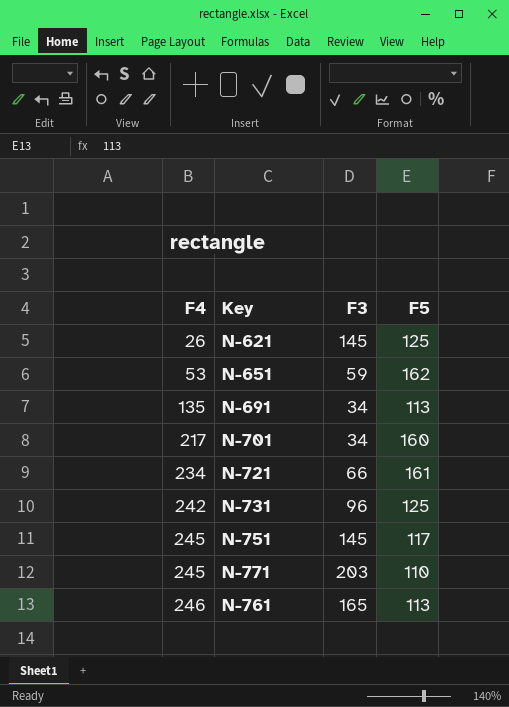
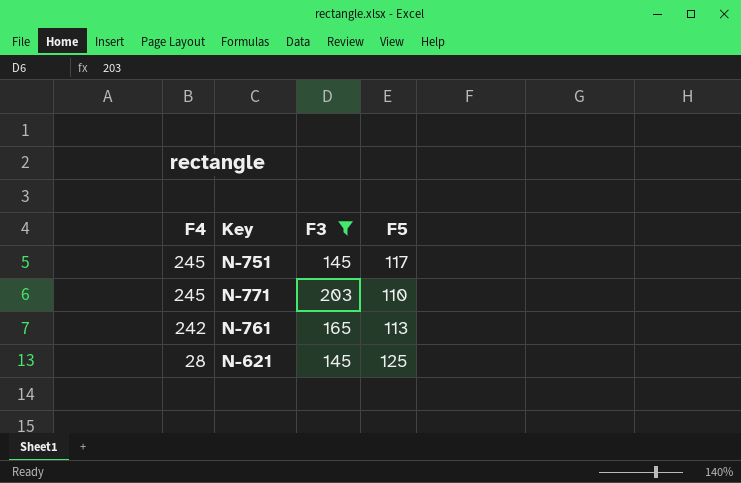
filter: none -> F3 >= 145
row order: F4 ascending -> F4 descending
N-761 | F4: 246 -> 242
N-621 | F4: 26 -> 28

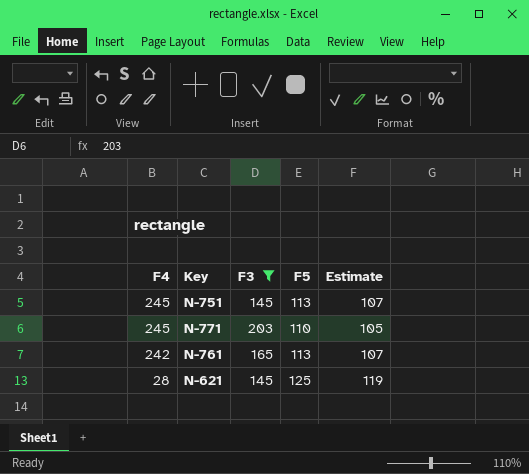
column Estimate | formula: none -> [F5] * 0.95
N-751 | F5: 117 -> 113

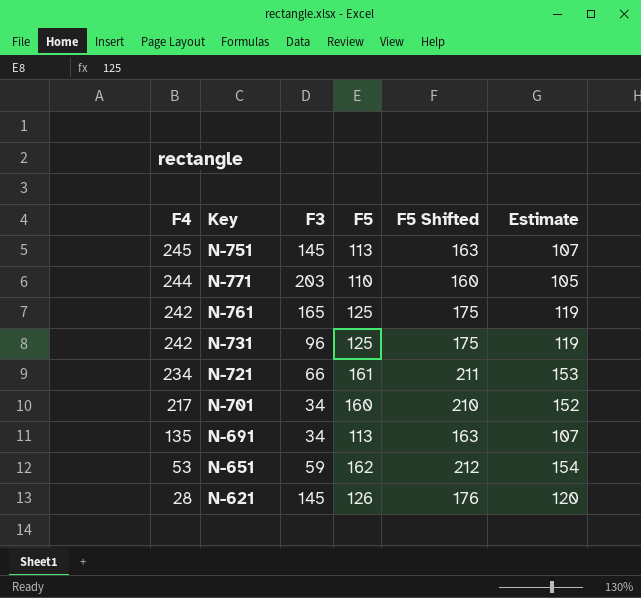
filter: F3 >= 145 -> none
column F5 Shifted | formula: none -> [F5] + 50
N-771 | F4: 245 -> 244
N-761 | F5: 113 -> 125
N-761 | Estimate: 107 -> 119
N-621 | F5: 125 -> 126
N-621 | Estimate: 119 -> 120

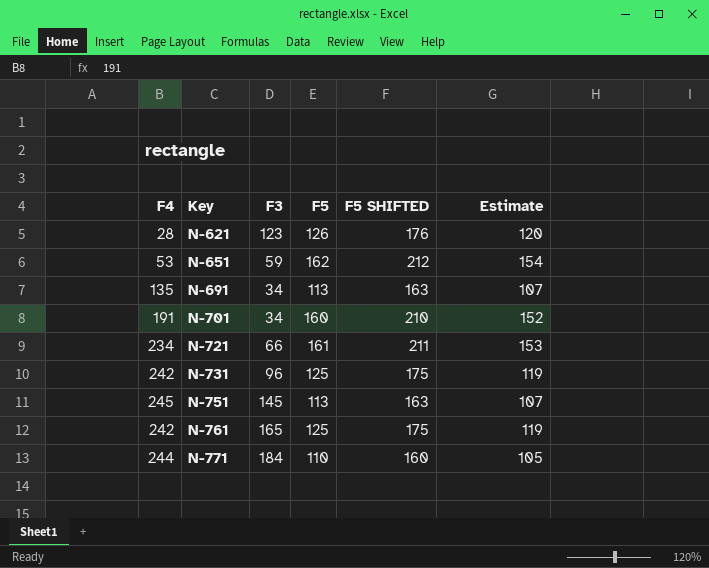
row order: F4 descending -> Key ascending
column name: F5 Shifted -> F5 SHIFTED
N-621 | F3: 145 -> 123
N-701 | F4: 217 -> 191
N-771 | F3: 203 -> 184

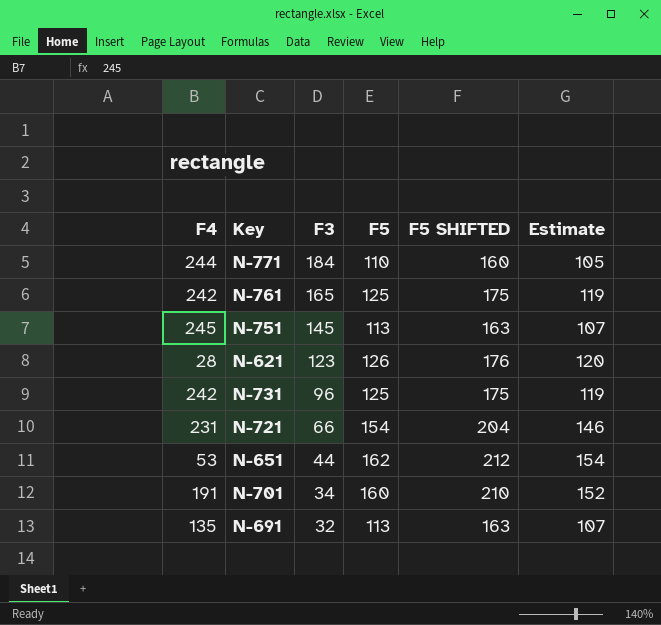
row order: Key ascending -> F3 descending
N-721 | F4: 234 -> 231
N-721 | F5: 161 -> 154
N-721 | F5 SHIFTED: 211 -> 204
N-721 | Estimate: 153 -> 146
N-651 | F3: 59 -> 44
N-691 | F3: 34 -> 32

